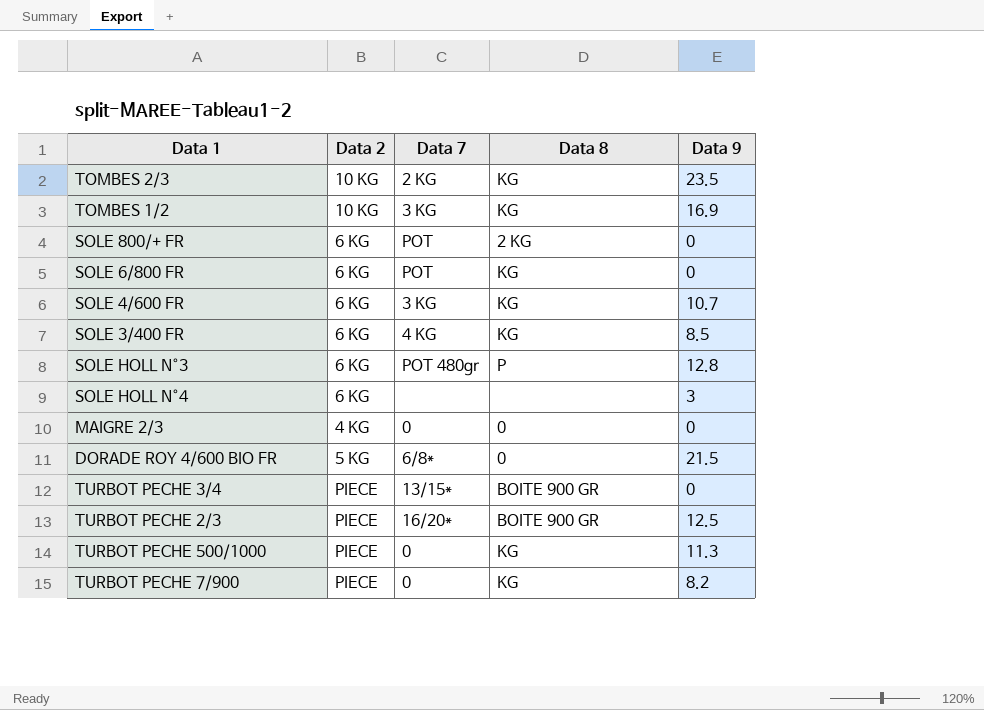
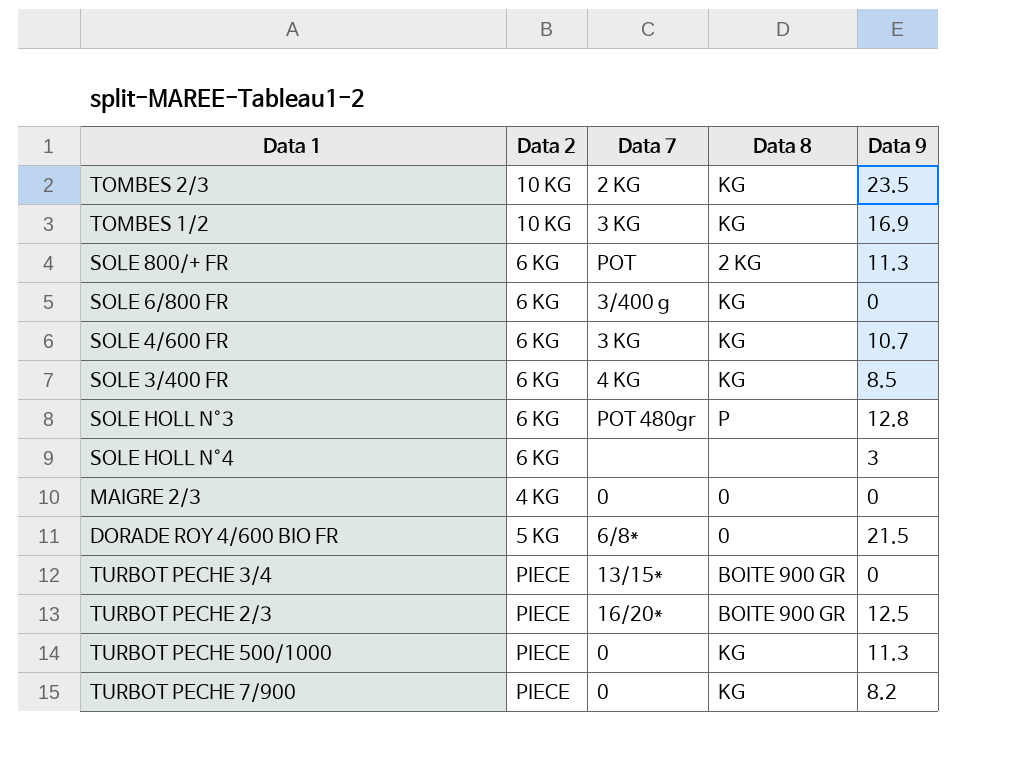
SOLE 800/+ FR | Data 9: 0 -> 11.3
SOLE 6/800 FR | Data 7: POT -> 3/400 g

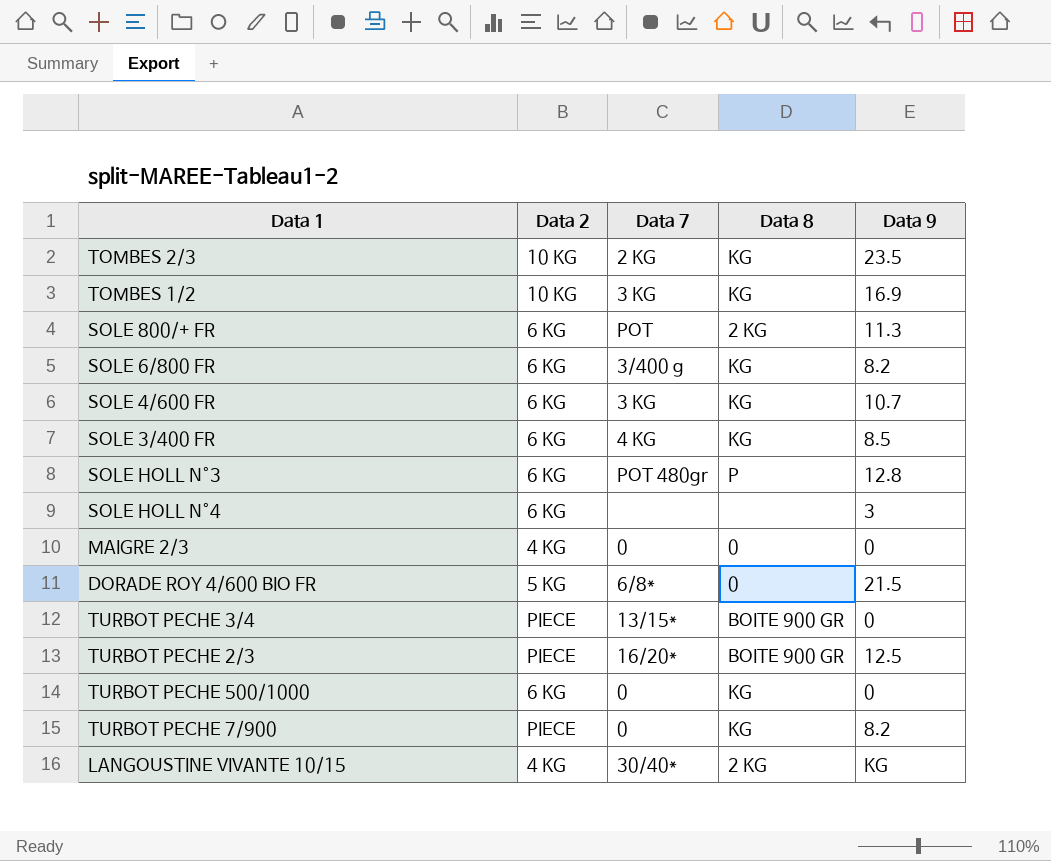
SOLE 6/800 FR | Data 9: 0 -> 8.2
TURBOT PECHE 500/1000 | Data 2: PIECE -> 6 KG
TURBOT PECHE 500/1000 | Data 9: 11.3 -> 0
row LANGOUSTINE VIVANTE 10/15: none -> 4 KG | 30/40* | 2 KG | KG

